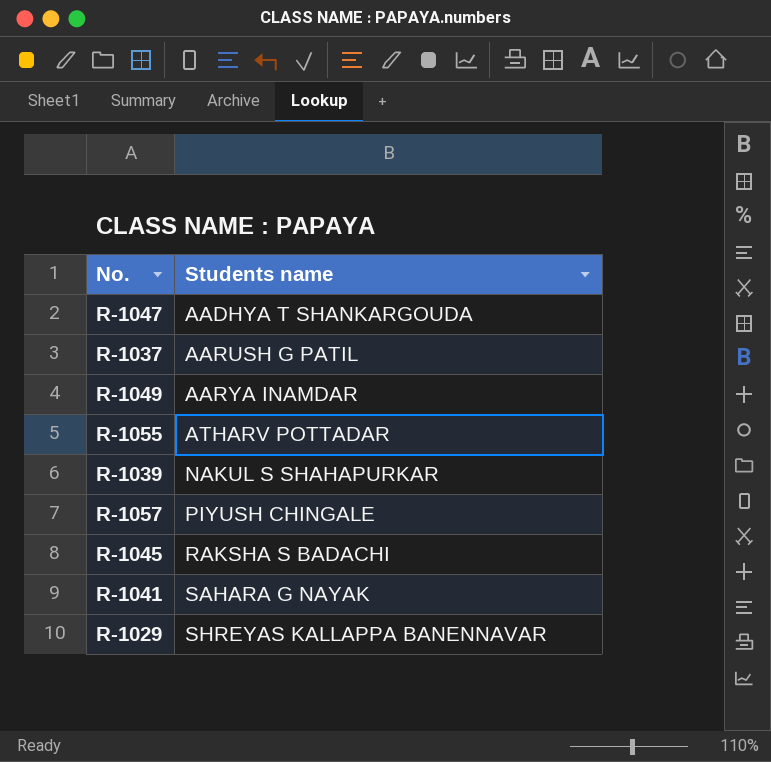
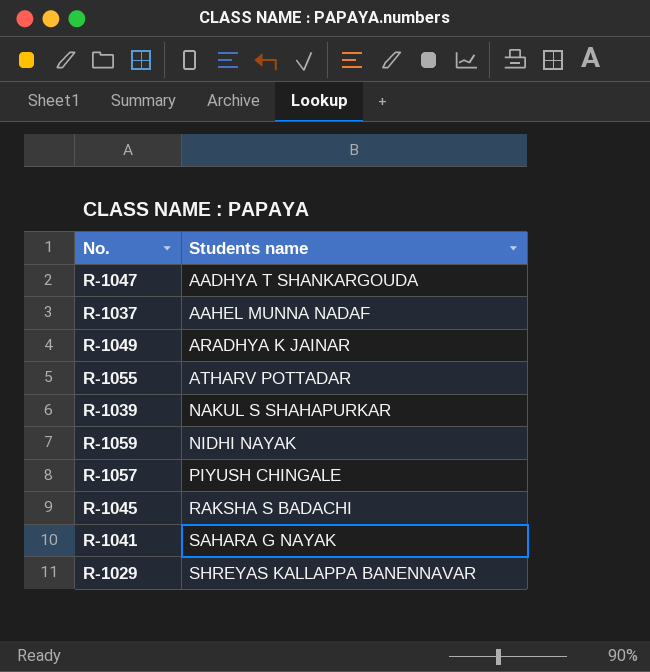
R-1037 | Students name: AARUSH G PATIL -> AAHEL MUNNA NADAF
R-1049 | Students name: AARYA INAMDAR -> ARADHYA K JAINAR
row R-1059: none -> NIDHI NAYAK

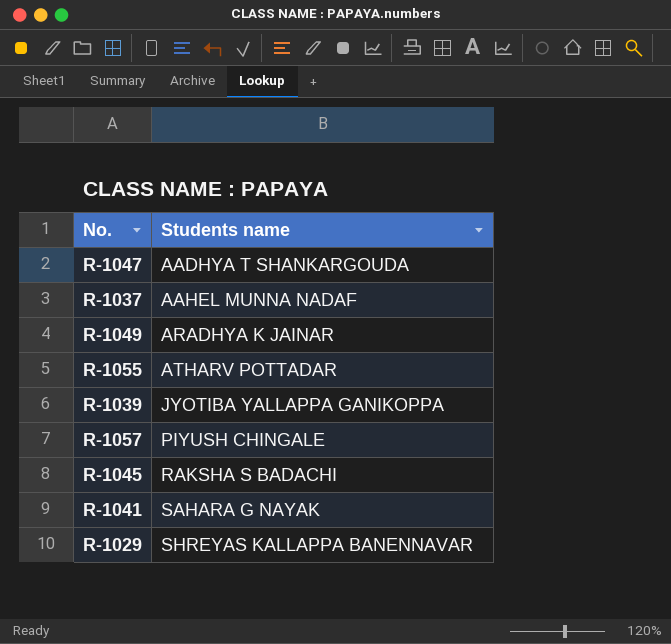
row R-1059: NIDHI NAYAK -> none
R-1039 | Students name: NAKUL S SHAHAPURKAR -> JYOTIBA YALLAPPA GANIKOPPA

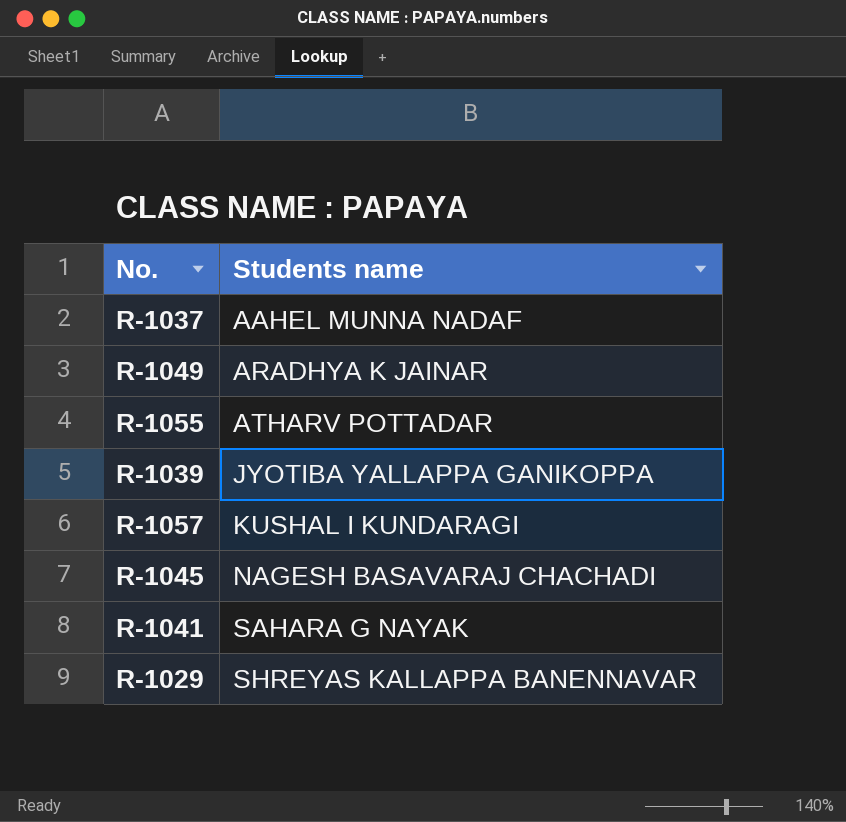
row R-1047: AADHYA T SHANKARGOUDA -> none
R-1057 | Students name: PIYUSH CHINGALE -> KUSHAL I KUNDARAGI
R-1045 | Students name: RAKSHA S BADACHI -> NAGESH BASAVARAJ CHACHADI

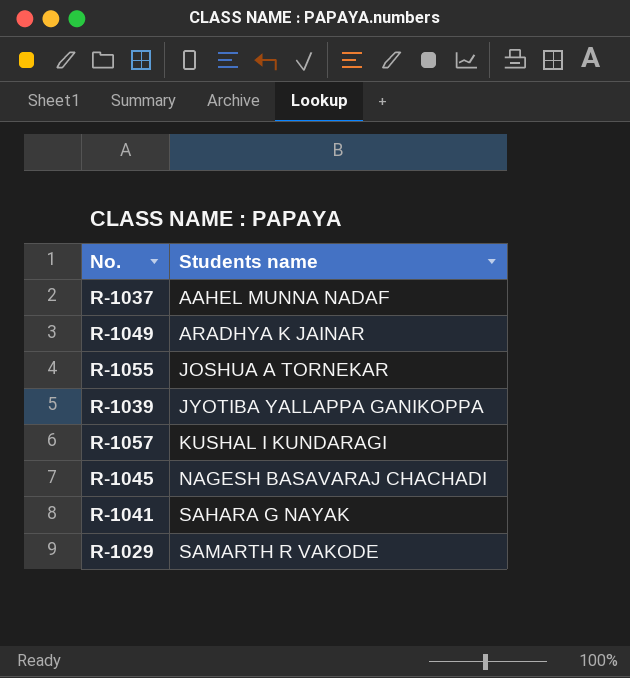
R-1055 | Students name: ATHARV POTTADAR -> JOSHUA A TORNEKAR
R-1029 | Students name: SHREYAS KALLAPPA BANENNAVAR -> SAMARTH R VAKODE

